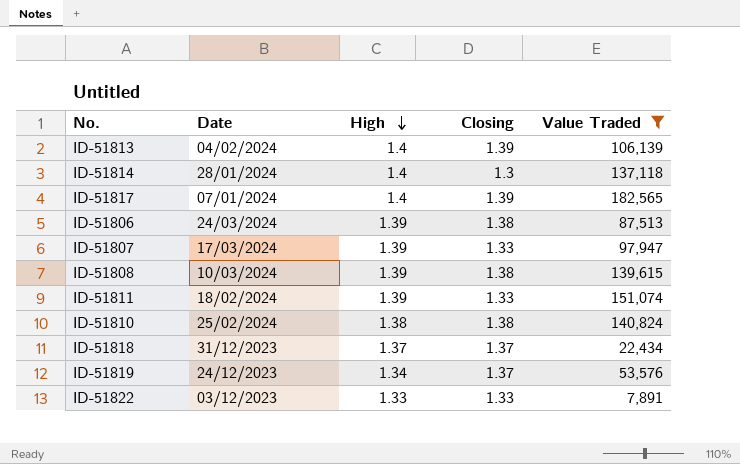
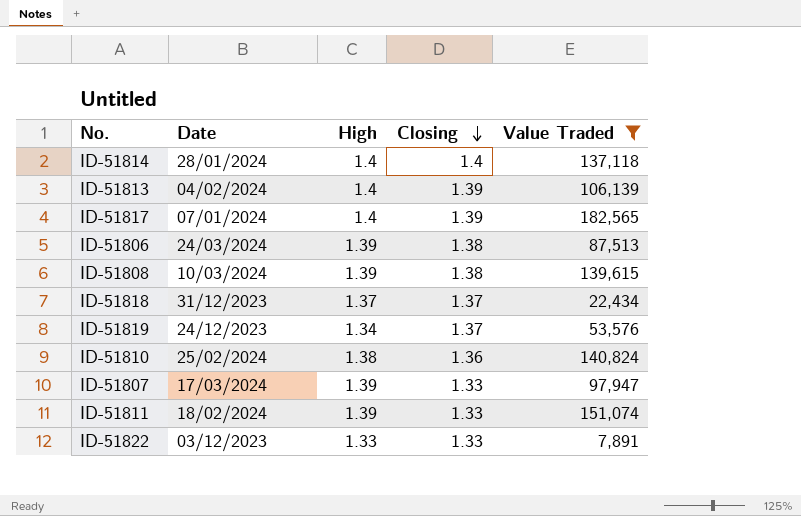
row order: High descending -> Closing descending
ID-51814 | Closing: 1.3 -> 1.4
ID-51810 | Closing: 1.38 -> 1.36

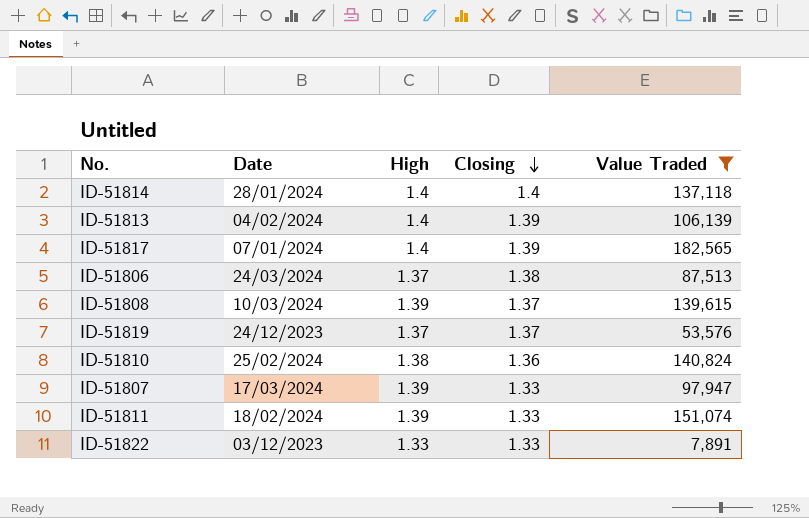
row ID-51818: 31/12/2023 | 1.37 | 1.37 | 22,434 -> none
ID-51806 | High: 1.39 -> 1.37
ID-51808 | Closing: 1.38 -> 1.37
ID-51819 | High: 1.34 -> 1.37

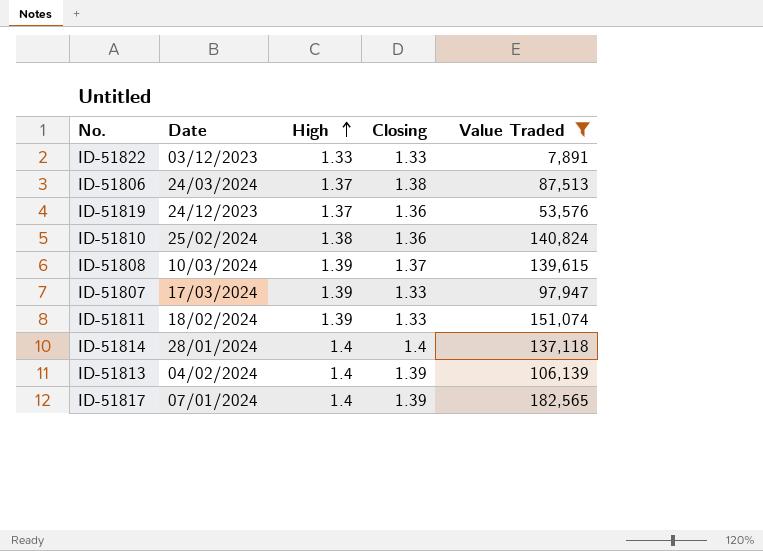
row order: Closing descending -> High ascending
ID-51819 | Closing: 1.37 -> 1.36

